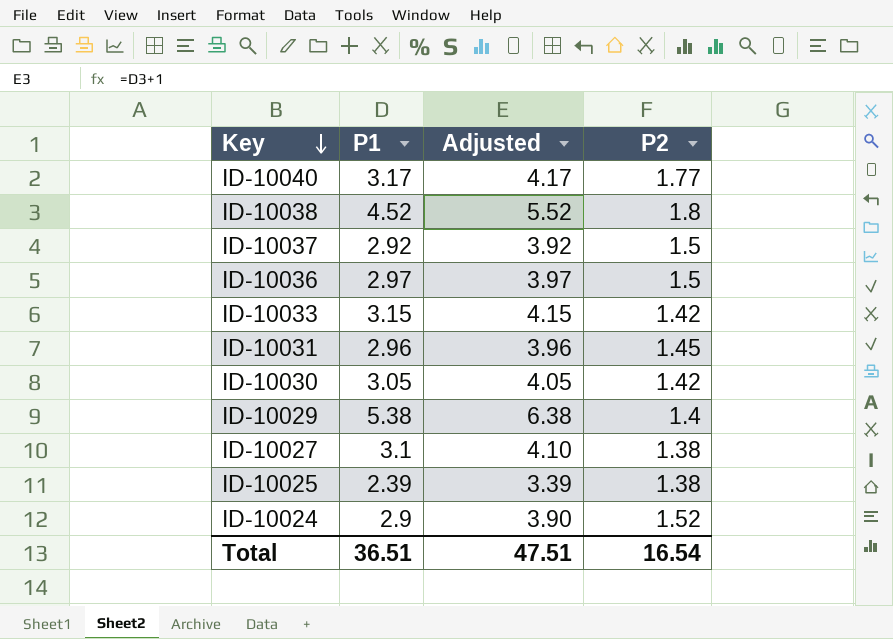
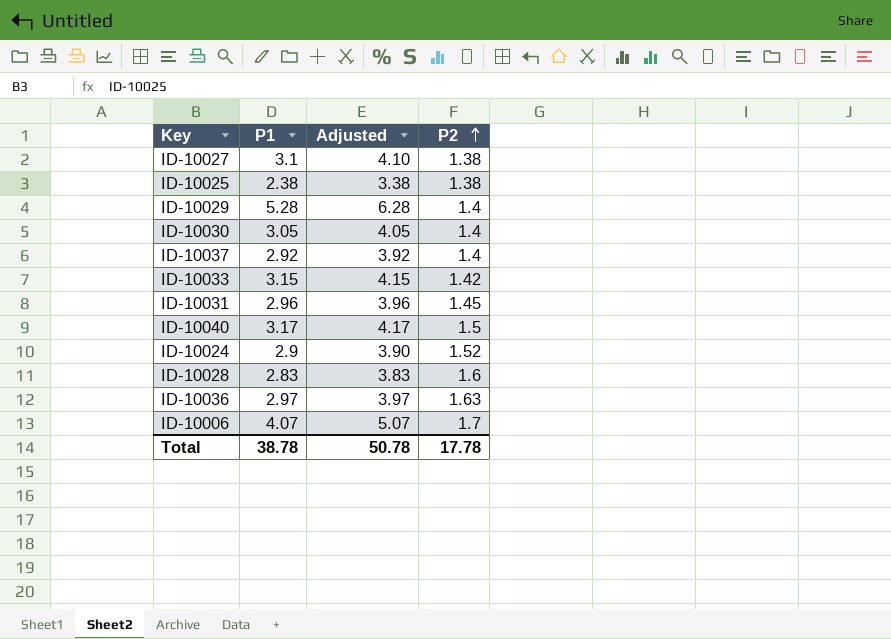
row order: Key descending -> P2 ascending
row ID-10038: 4.52 | 5.52 | 1.8 -> none
ID-10025 | P1: 2.39 -> 2.38
ID-10025 | Adjusted: 3.39 -> 3.38
ID-10029 | P1: 5.38 -> 5.28
ID-10029 | Adjusted: 6.38 -> 6.28
ID-10030 | P2: 1.42 -> 1.4
ID-10037 | P2: 1.5 -> 1.4
ID-10040 | P2: 1.77 -> 1.5
row ID-10028: none -> 2.83 | 3.83 | 1.6
ID-10036 | P2: 1.5 -> 1.63
row ID-10006: none -> 4.07 | 5.07 | 1.7
Total | P1: 36.51 -> 38.78
Total | Adjusted: 47.51 -> 50.78
Total | P2: 16.54 -> 17.78

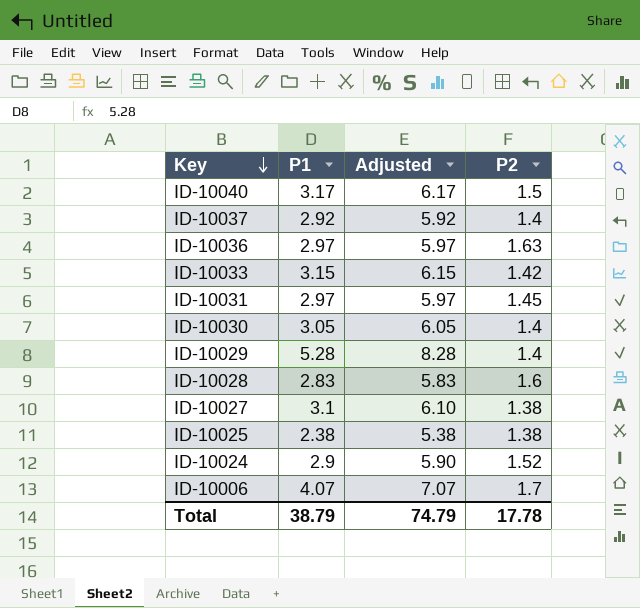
row order: P2 ascending -> Key descending
column Adjusted | formula: [P1] + 1 -> [P1] + 3
ID-10031 | P1: 2.96 -> 2.97
Total | P1: 38.78 -> 38.79
Total | Adjusted: 50.78 -> 74.79

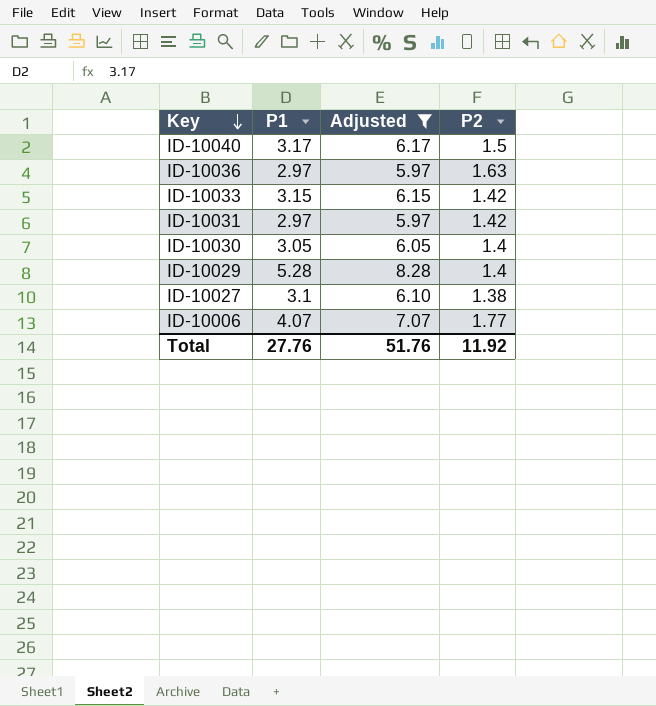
filter: none -> Adjusted >= 5.97
ID-10031 | P2: 1.45 -> 1.42
ID-10006 | P2: 1.7 -> 1.77
Total | P1: 38.79 -> 27.76
Total | Adjusted: 74.79 -> 51.76
Total | P2: 17.78 -> 11.92

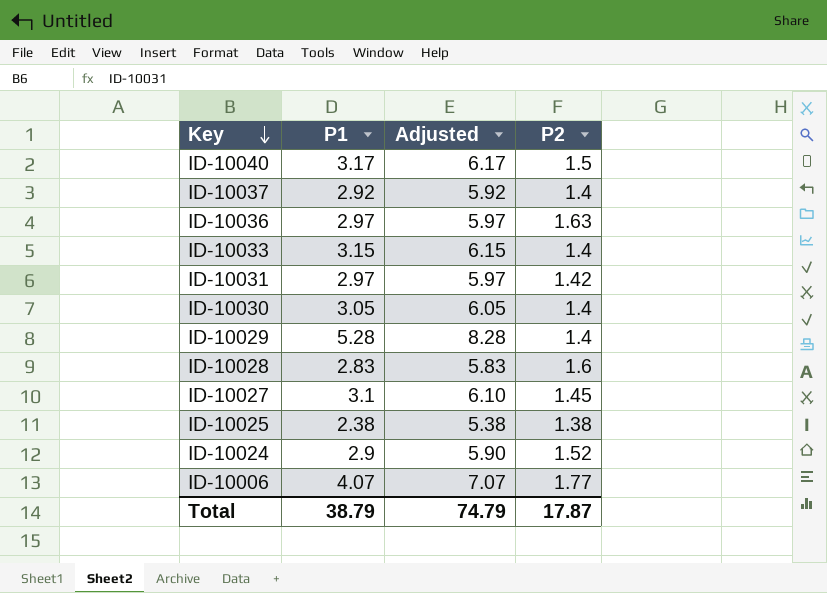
filter: Adjusted >= 5.97 -> none
ID-10033 | P2: 1.42 -> 1.4
ID-10027 | P2: 1.38 -> 1.45
Total | P1: 27.76 -> 38.79
Total | Adjusted: 51.76 -> 74.79
Total | P2: 11.92 -> 17.87

